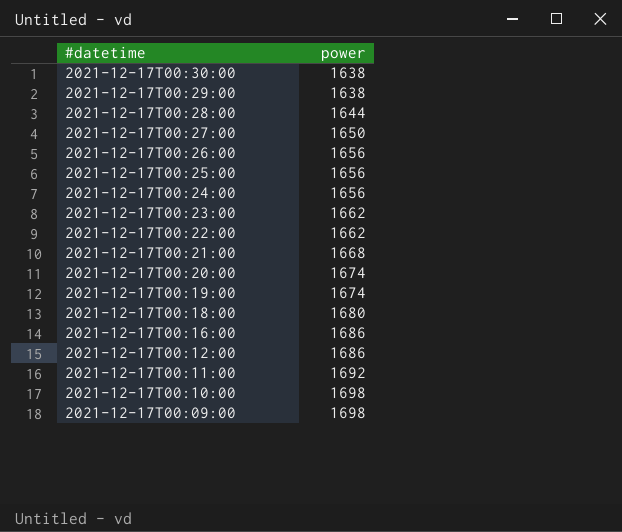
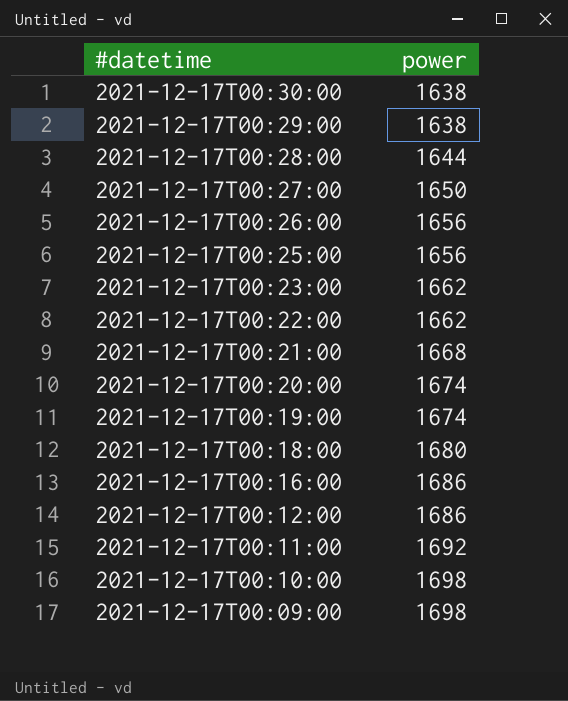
row 2021-12-17T00:24:00: 1656 -> none

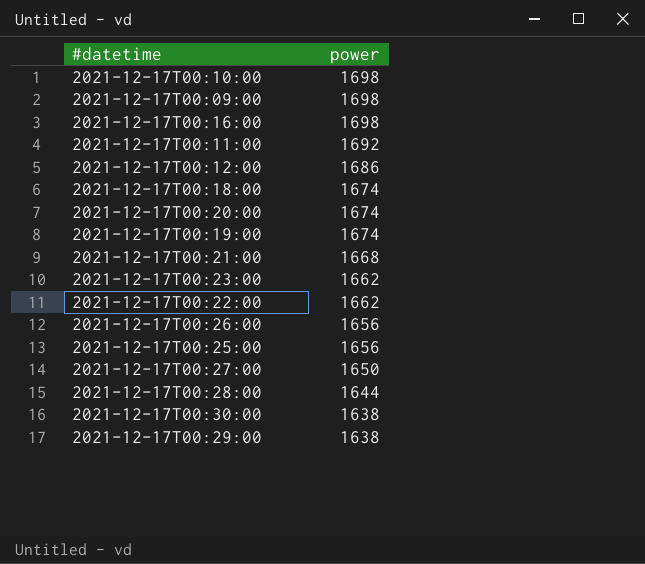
row order: #datetime descending -> power descending
2021-12-17T00:16:00 | power: 1686 -> 1698
2021-12-17T00:18:00 | power: 1680 -> 1674

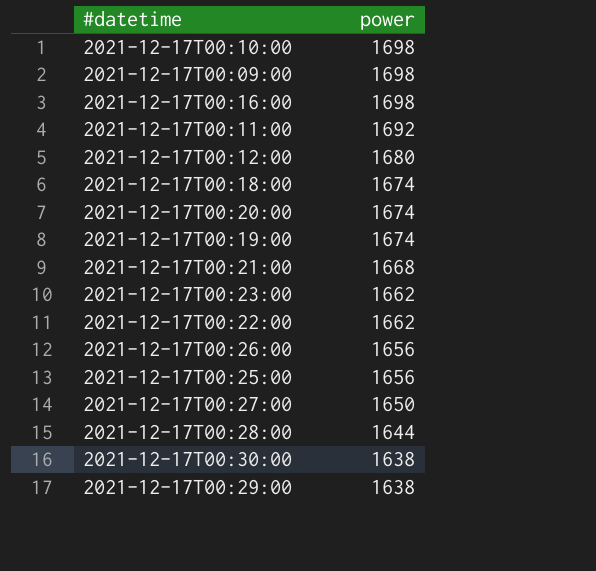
2021-12-17T00:12:00 | power: 1686 -> 1680

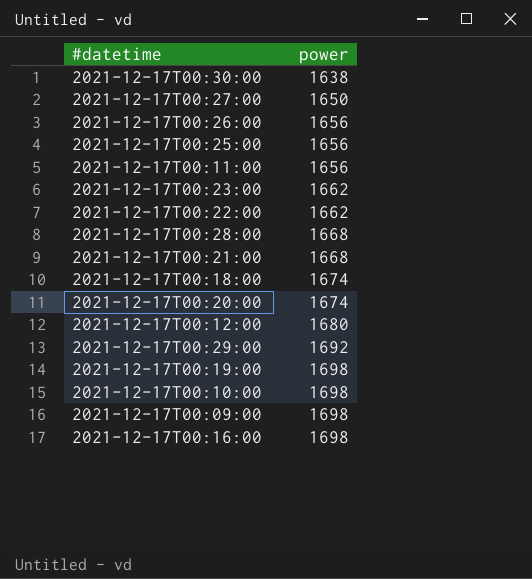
row order: power descending -> power ascending
2021-12-17T00:11:00 | power: 1692 -> 1656
2021-12-17T00:28:00 | power: 1644 -> 1668
2021-12-17T00:29:00 | power: 1638 -> 1692
2021-12-17T00:19:00 | power: 1674 -> 1698

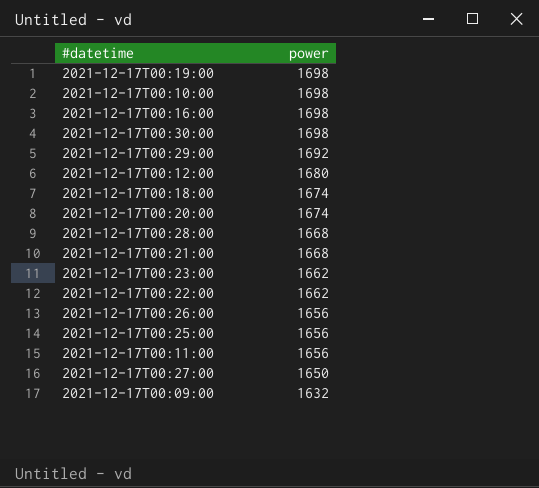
row order: power ascending -> power descending
2021-12-17T00:30:00 | power: 1638 -> 1698
2021-12-17T00:09:00 | power: 1698 -> 1632

